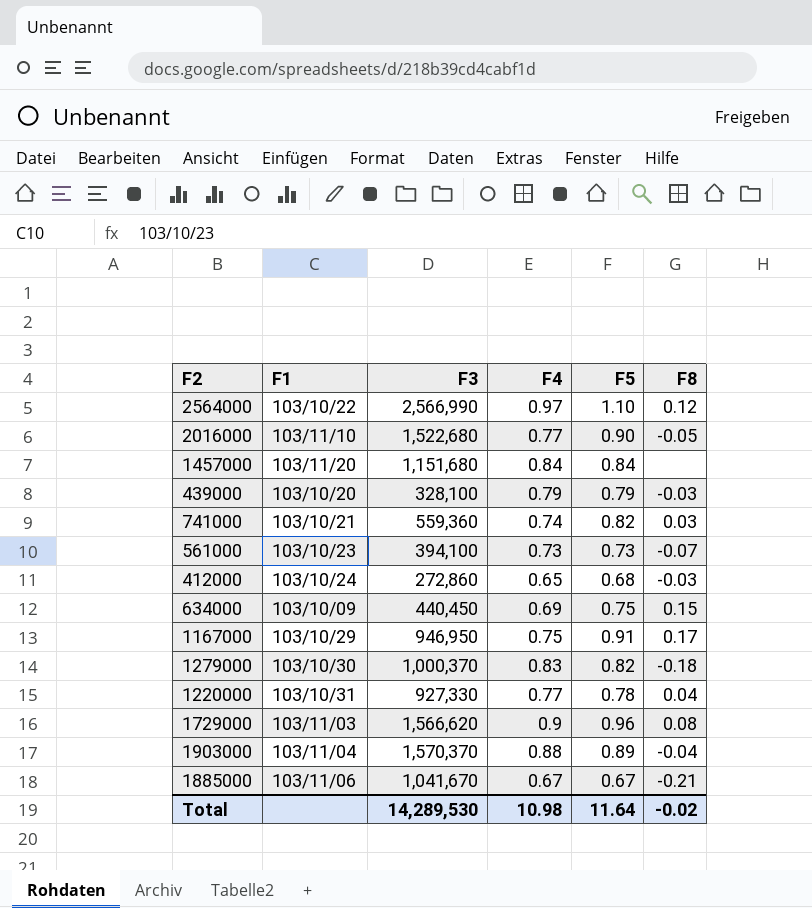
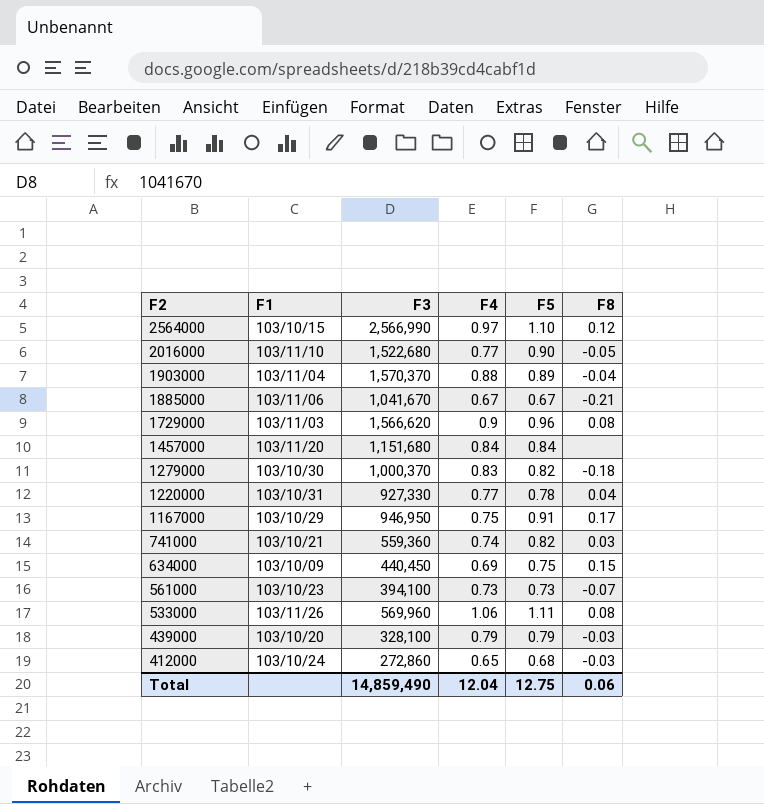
row order: none -> F2 descending
2564000 | F1: 103/10/22 -> 103/10/15
row 533000: none -> 103/11/26 | 569,960 | 1.06 | 1.11 | 0.08
Total | F3: 14,289,530 -> 14,859,490
Total | F4: 10.98 -> 12.04
Total | F5: 11.64 -> 12.75
Total | F8: -0.02 -> 0.06

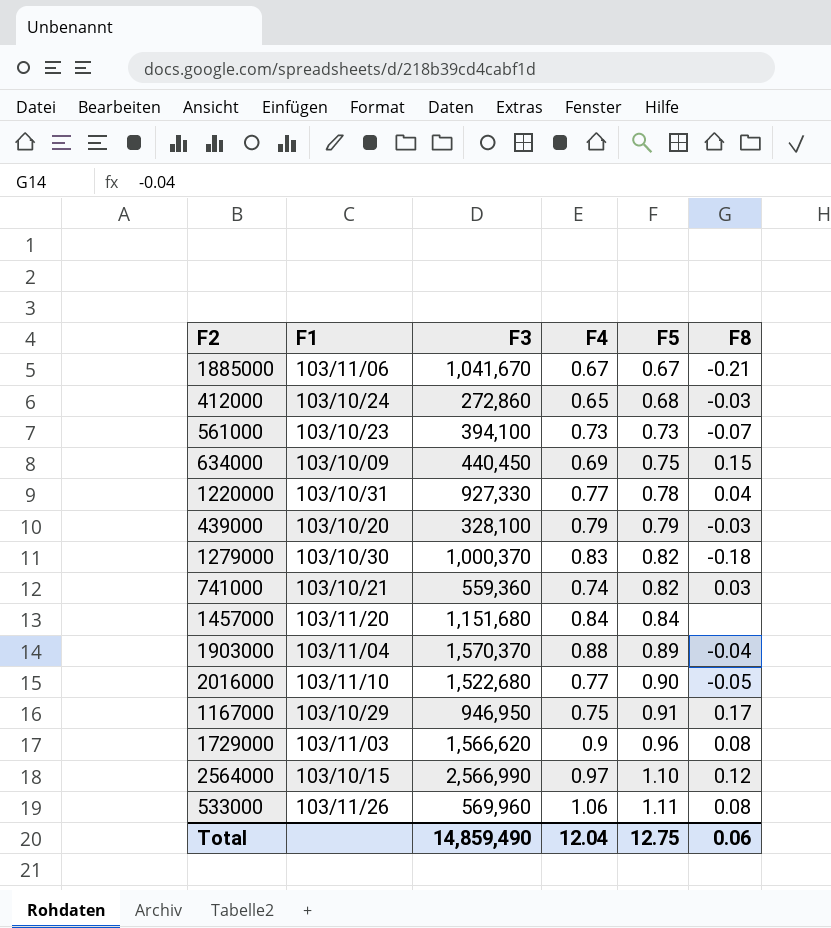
row order: F2 descending -> F5 ascending

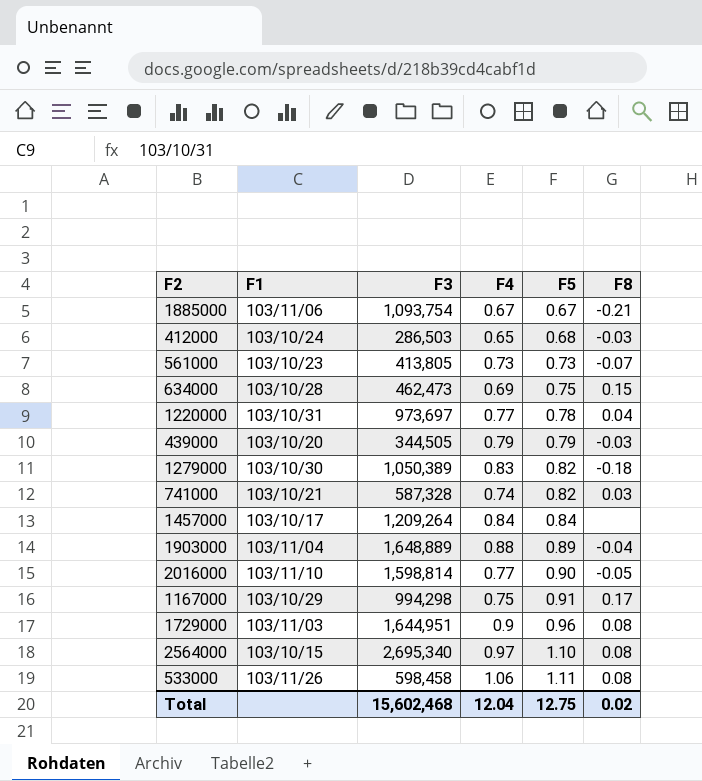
1885000 | F3: 1,041,670 -> 1,093,754
412000 | F3: 272,860 -> 286,503
561000 | F3: 394,100 -> 413,805
634000 | F1: 103/10/09 -> 103/10/28
634000 | F3: 440,450 -> 462,473
1220000 | F3: 927,330 -> 973,697
439000 | F3: 328,100 -> 344,505
1279000 | F3: 1,000,370 -> 1,050,389
741000 | F3: 559,360 -> 587,328
1457000 | F1: 103/11/20 -> 103/10/17
1457000 | F3: 1,151,680 -> 1,209,264
1903000 | F3: 1,570,370 -> 1,648,889
2016000 | F3: 1,522,680 -> 1,598,814
1167000 | F3: 946,950 -> 994,298
1729000 | F3: 1,566,620 -> 1,644,951
2564000 | F3: 2,566,990 -> 2,695,340
2564000 | F8: 0.12 -> 0.08
533000 | F3: 569,960 -> 598,458
Total | F3: 14,859,490 -> 15,602,468
Total | F8: 0.06 -> 0.02

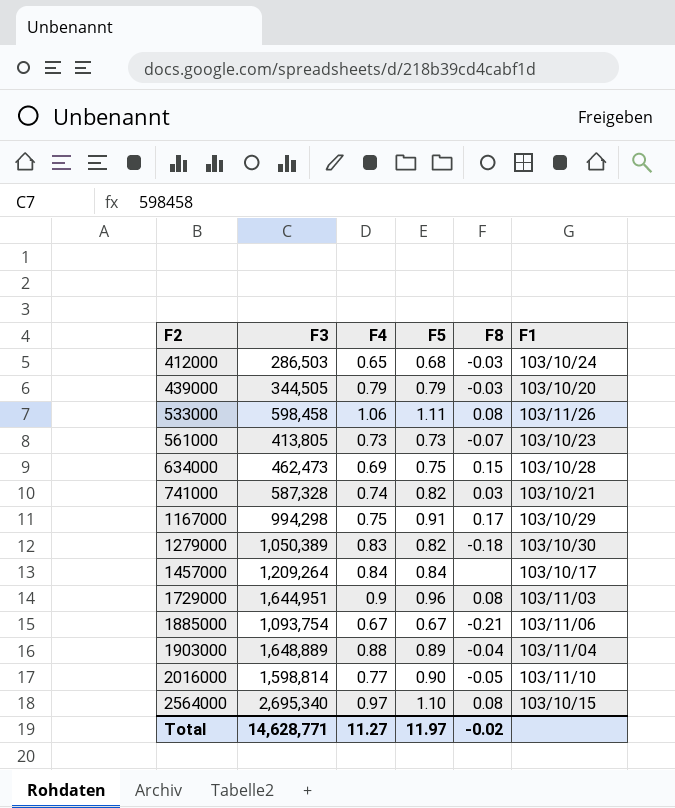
row order: F5 ascending -> F2 ascending
column F1 | position: 2 -> 6
row 1220000: 103/10/31 | 973,697 | 0.77 | 0.78 | 0.04 -> none
Total | F3: 15,602,468 -> 14,628,771
Total | F4: 12.04 -> 11.27
Total | F5: 12.75 -> 11.97
Total | F8: 0.02 -> -0.02

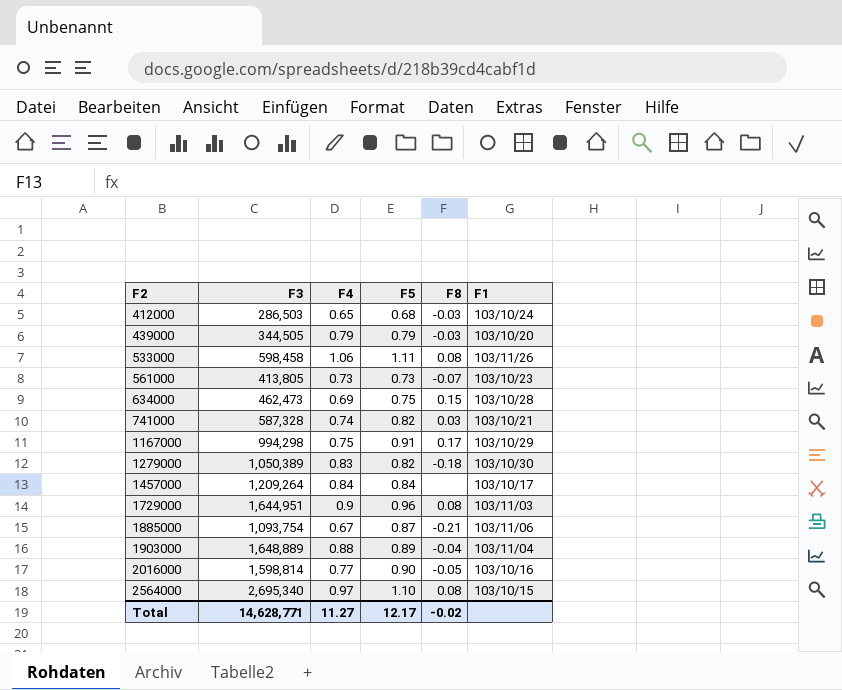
1885000 | F5: 0.67 -> 0.87
2016000 | F1: 103/11/10 -> 103/10/16
Total | F5: 11.97 -> 12.17

